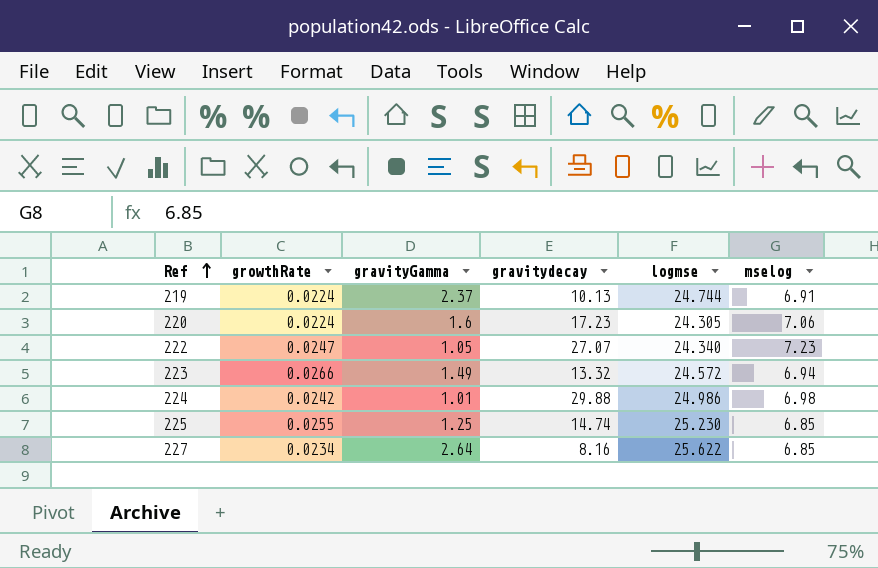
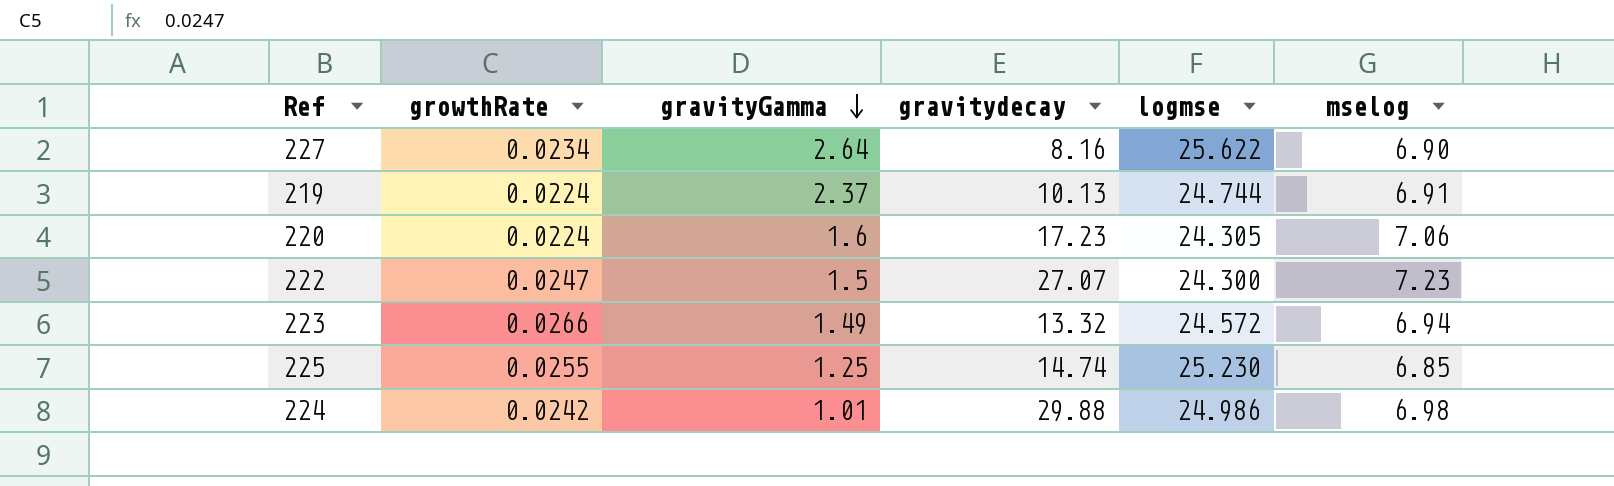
row order: Ref ascending -> gravityGamma descending
227 | mselog: 6.85 -> 6.90
222 | gravityGamma: 1.05 -> 1.5
222 | logmse: 24.340 -> 24.300

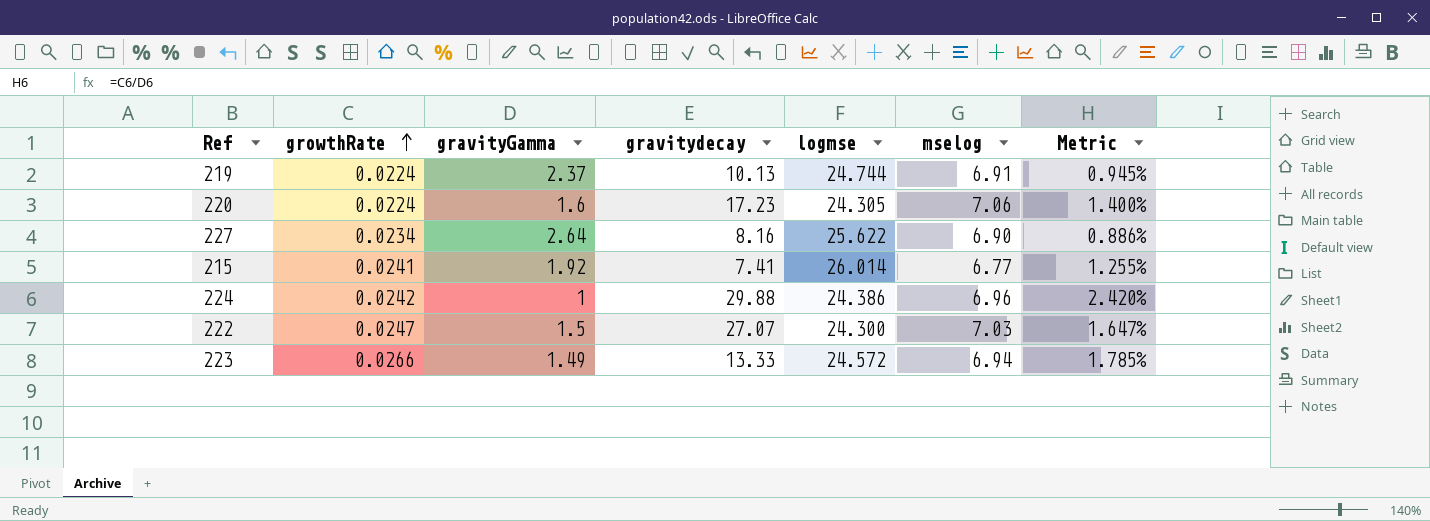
row order: gravityGamma descending -> growthRate ascending
column Metric | formula: none -> [growthRate] / [gravityGamma]
row 225: 0.0255 | 1.25 | 14.74 | 25.230 | 6.85 -> none
row 215: none -> 0.0241 | 1.92 | 7.41 | 26.014 | 6.77 | 1.255%
224 | gravityGamma: 1.01 -> 1
224 | logmse: 24.986 -> 24.386
224 | mselog: 6.98 -> 6.96
222 | mselog: 7.23 -> 7.03
223 | gravitydecay: 13.32 -> 13.33

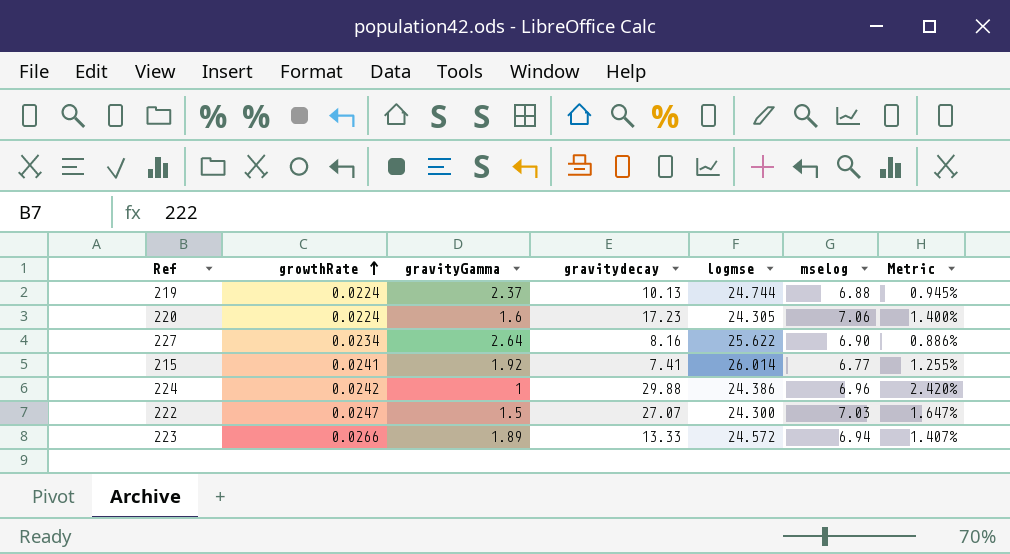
219 | mselog: 6.91 -> 6.88
223 | gravityGamma: 1.49 -> 1.89
223 | Metric: 1.785% -> 1.407%

